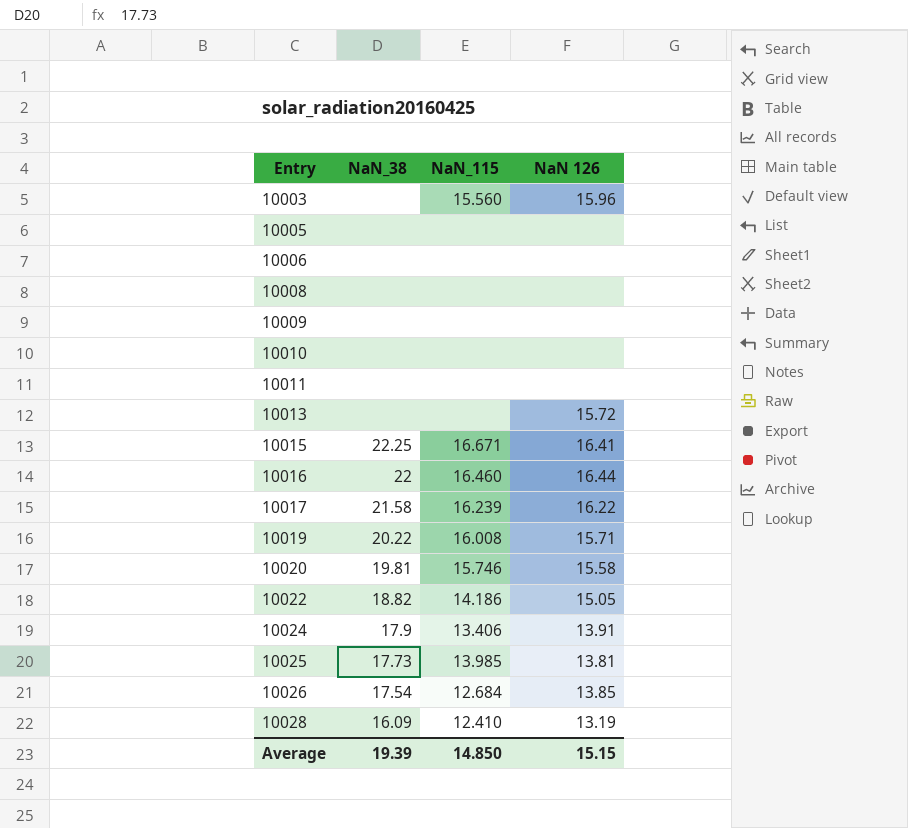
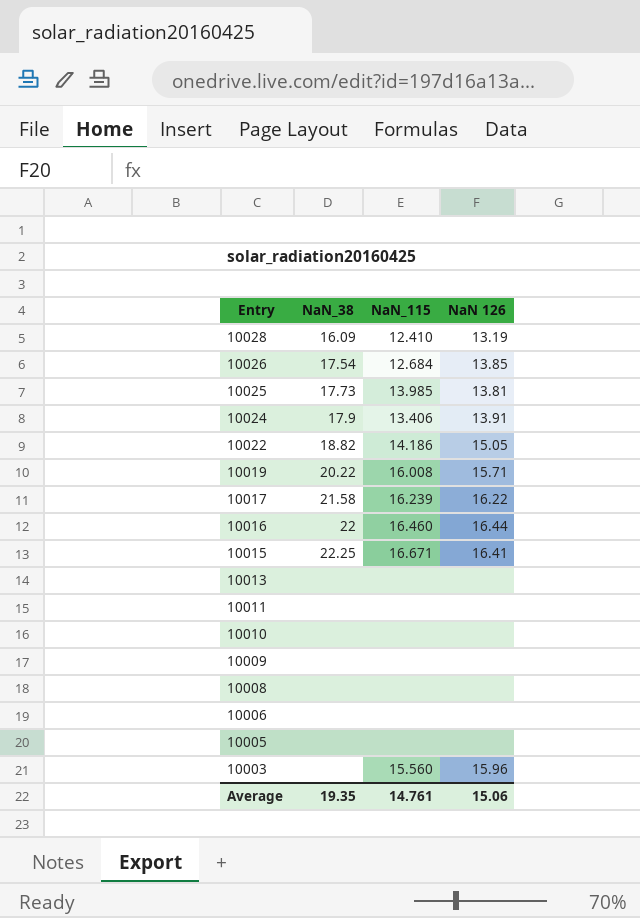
row order: Entry ascending -> Entry descending
row 10020: 19.81 | 15.746 | 15.58 -> none
10013 | NaN 126: 15.72 -> none
Average | NaN_38: 19.39 -> 19.35
Average | NaN_115: 14.850 -> 14.761
Average | NaN 126: 15.15 -> 15.06

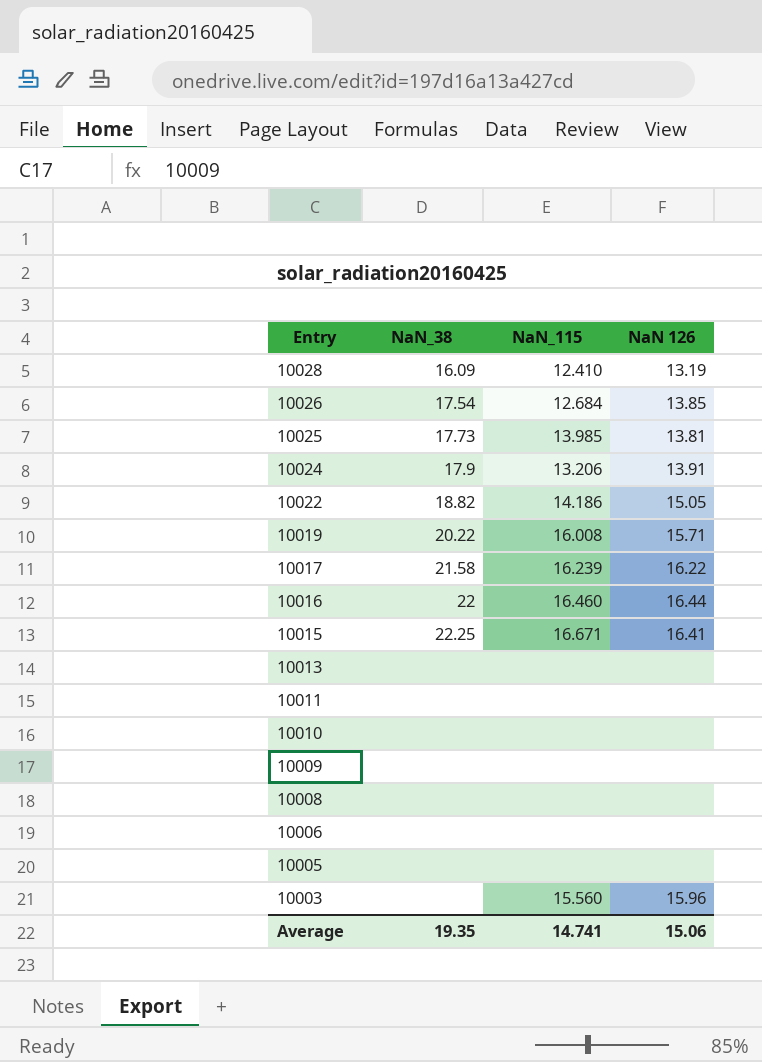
10024 | NaN_115: 13.406 -> 13.206
Average | NaN_115: 14.761 -> 14.741

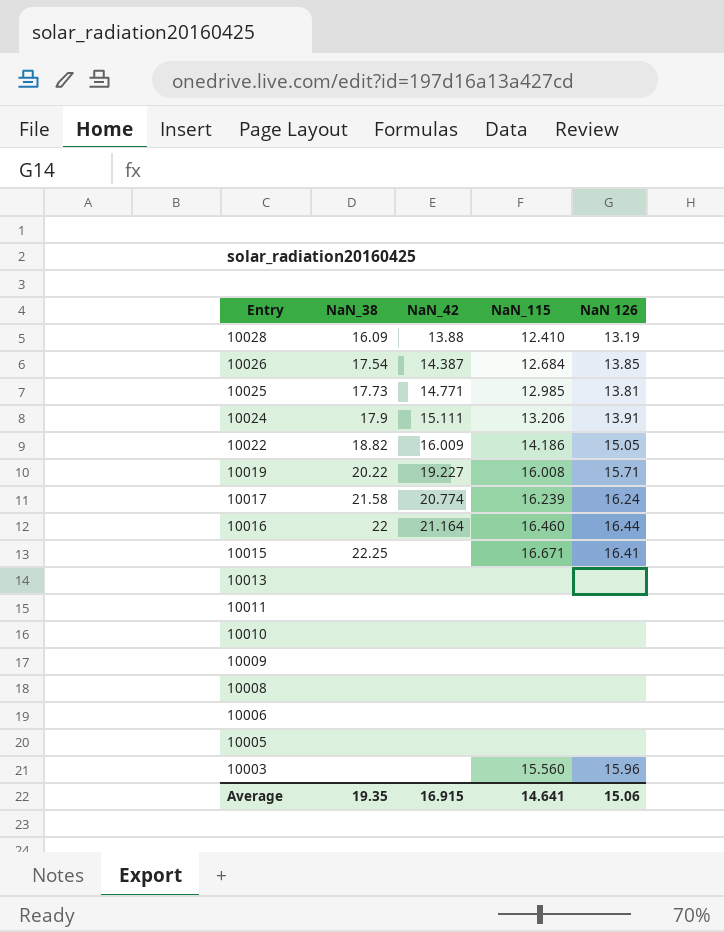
column NaN_42 | position: none -> 3
10025 | NaN_115: 13.985 -> 12.985
10017 | NaN 126: 16.22 -> 16.24
Average | NaN_115: 14.741 -> 14.641

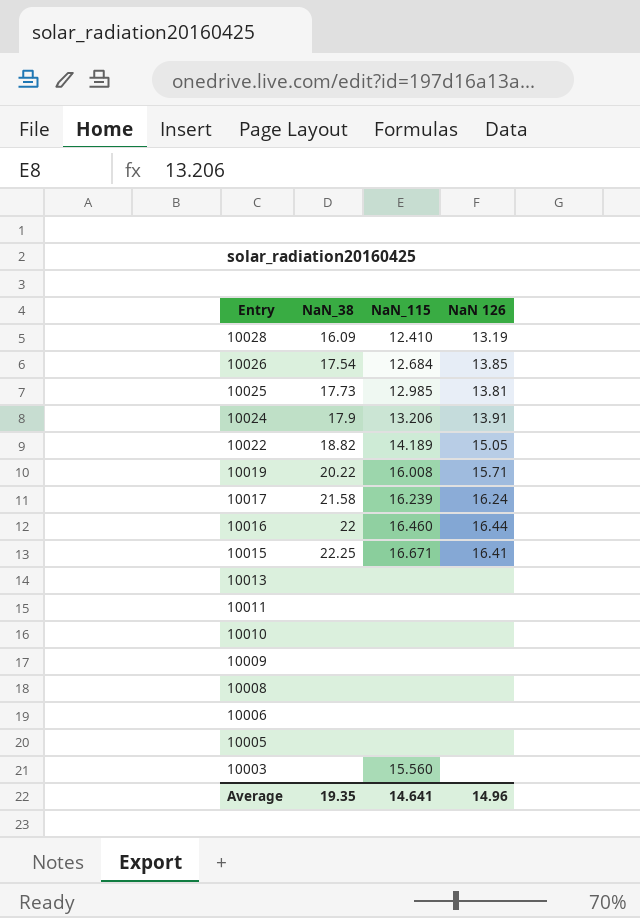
column NaN_42 | position: 3 -> none
10022 | NaN_115: 14.186 -> 14.189
10003 | NaN 126: 15.96 -> none
Average | NaN 126: 15.06 -> 14.96

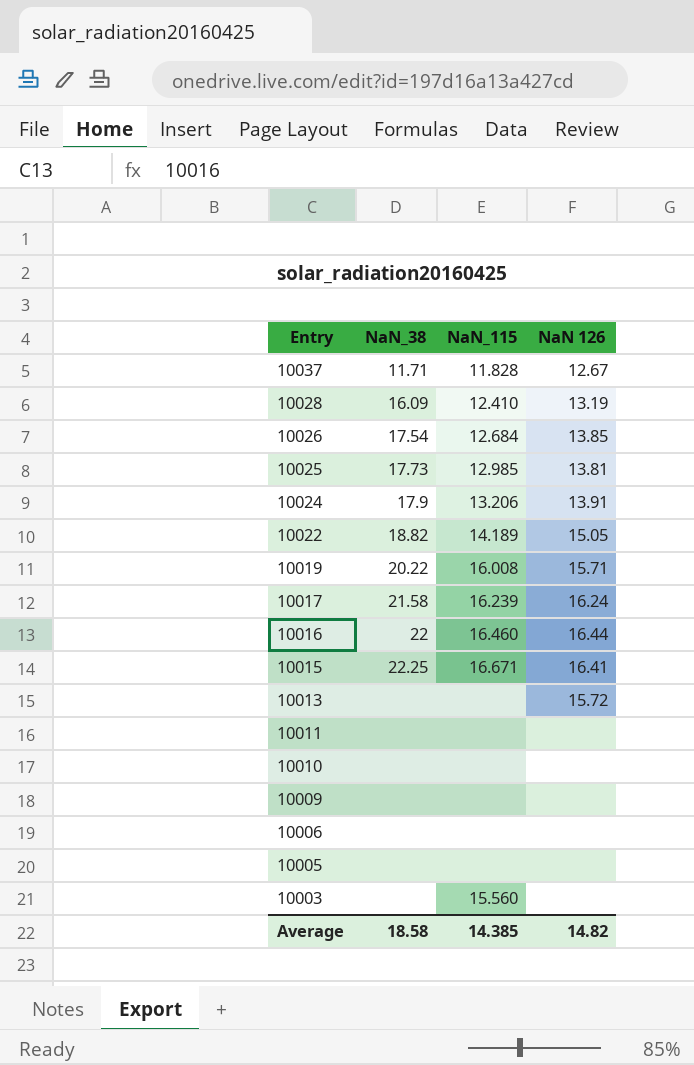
row 10008: none | none | none -> none
row 10037: none -> 11.71 | 11.828 | 12.67
10013 | NaN 126: none -> 15.72
Average | NaN_38: 19.35 -> 18.58
Average | NaN_115: 14.641 -> 14.385
Average | NaN 126: 14.96 -> 14.82

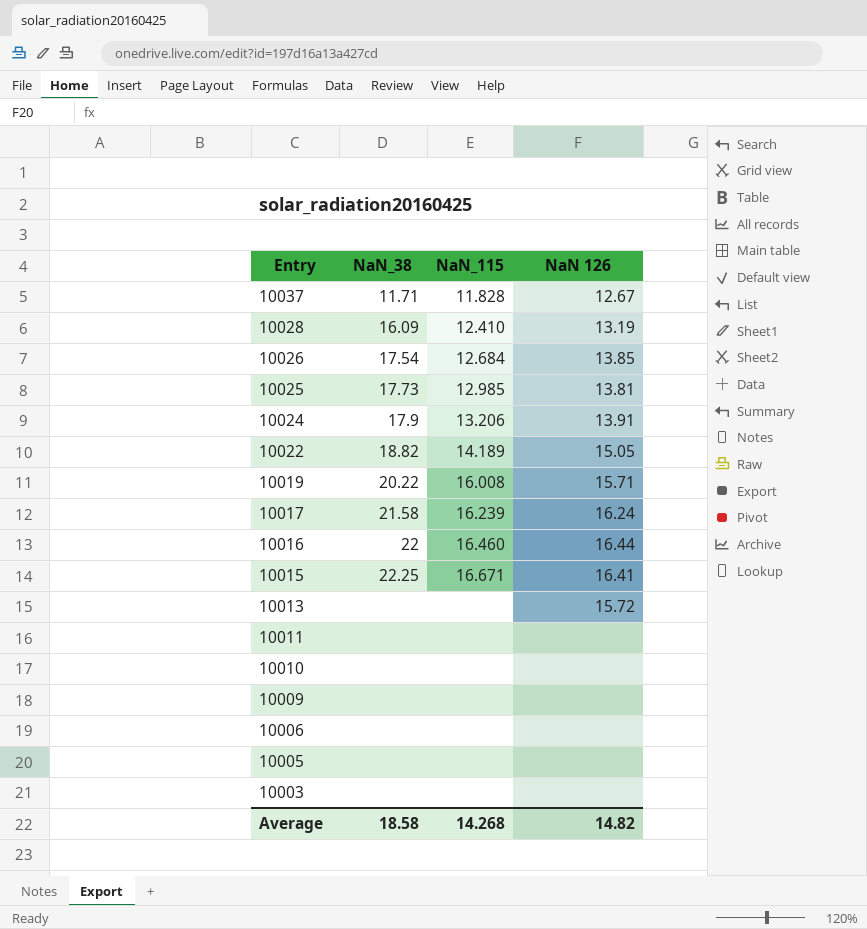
10003 | NaN_115: 15.560 -> none
Average | NaN_115: 14.385 -> 14.268

